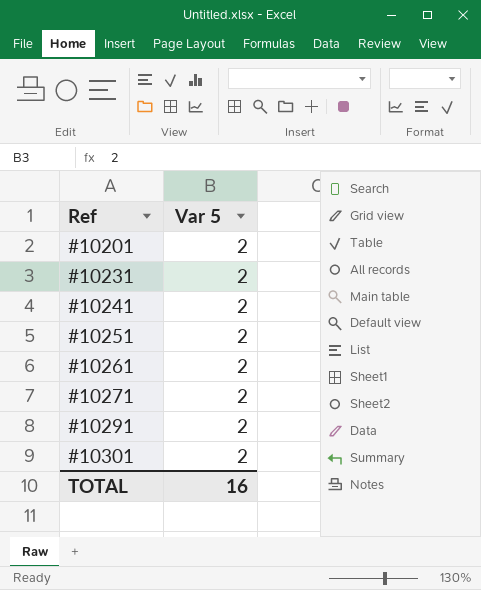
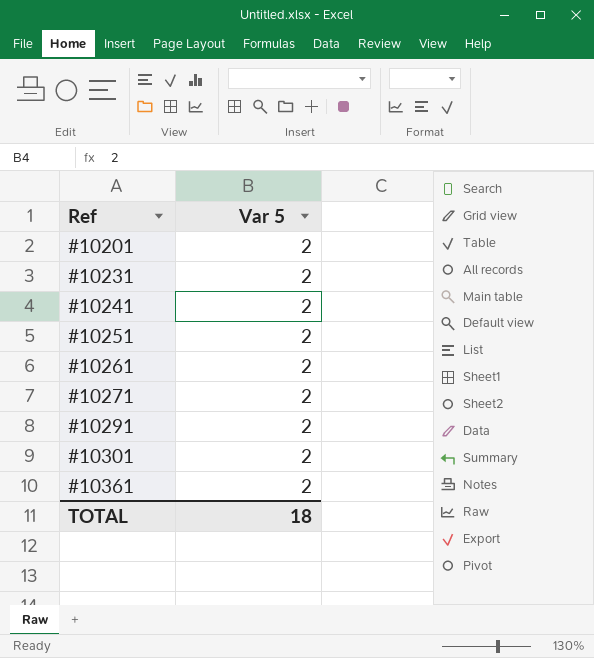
row #10361: none -> 2
TOTAL | Var 5: 16 -> 18

